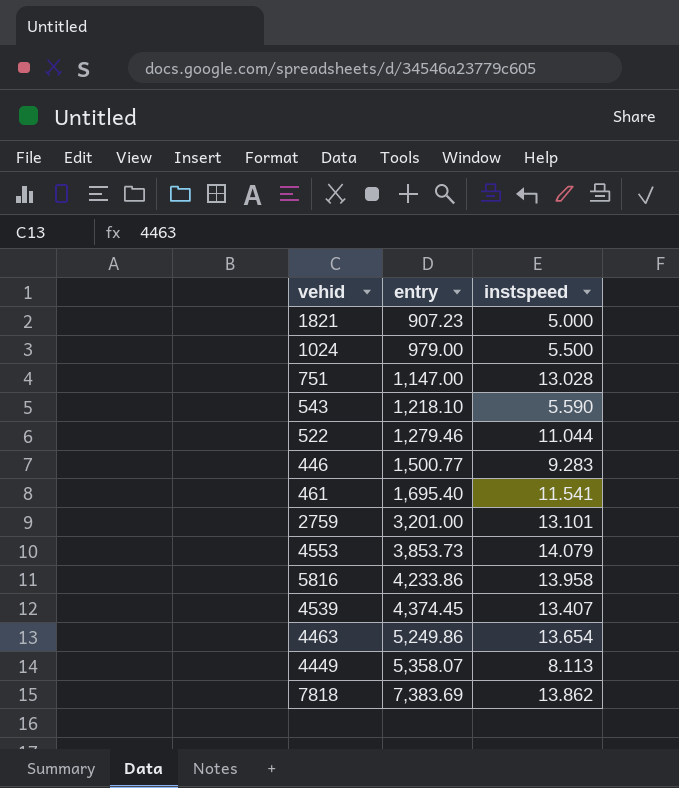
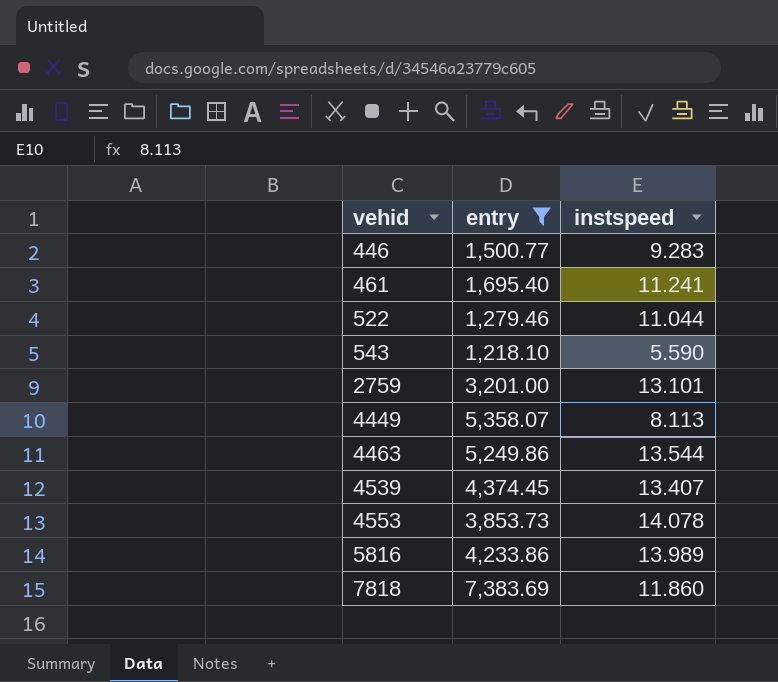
filter: none -> entry >= 1,218.10
row order: entry ascending -> vehid ascending
461 | instspeed: 11.541 -> 11.241
4463 | instspeed: 13.654 -> 13.544
4553 | instspeed: 14.079 -> 14.078
5816 | instspeed: 13.958 -> 13.989
7818 | instspeed: 13.862 -> 11.860

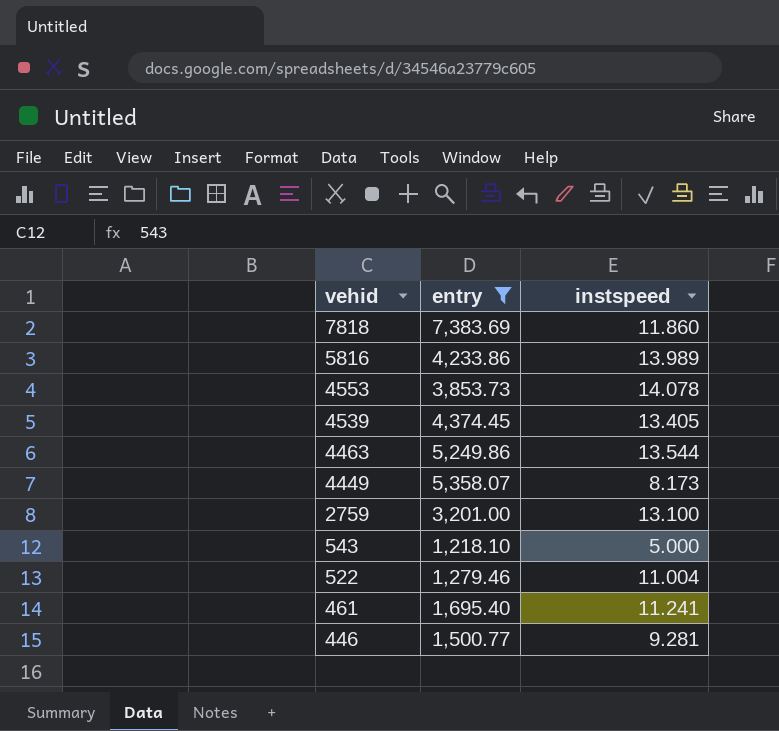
row order: vehid ascending -> vehid descending
4539 | instspeed: 13.407 -> 13.405
4449 | instspeed: 8.113 -> 8.173
2759 | instspeed: 13.101 -> 13.100
543 | instspeed: 5.590 -> 5.000
522 | instspeed: 11.044 -> 11.004
446 | instspeed: 9.283 -> 9.281

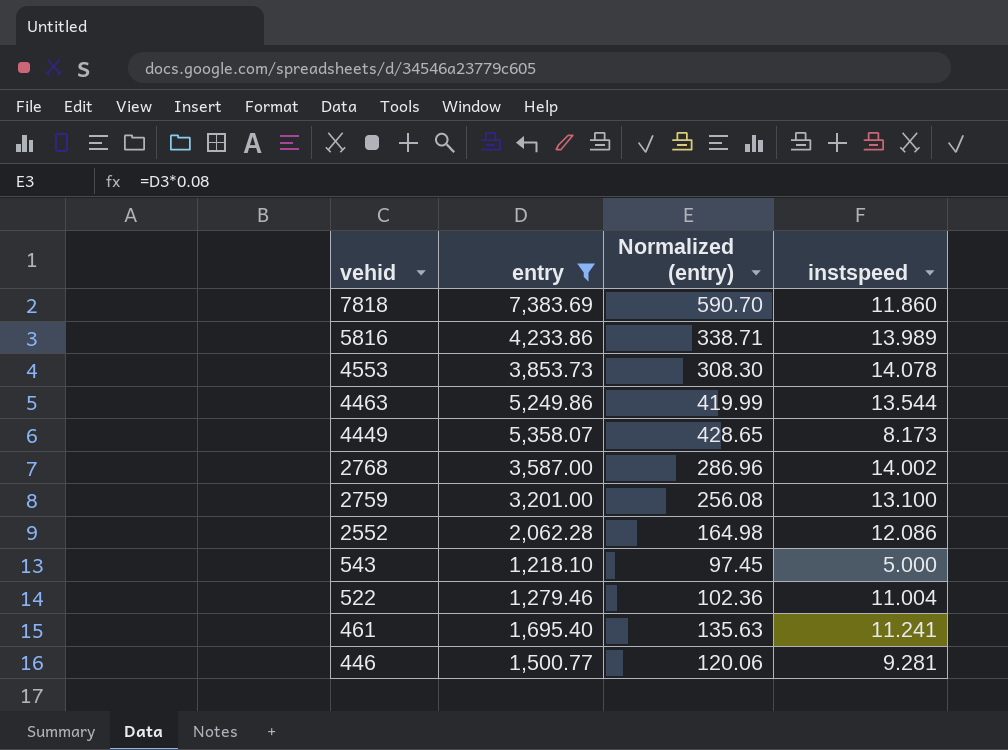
column Normalized (entry) | formula: none -> [entry] * 0.08
row 4539: 4,374.45 | 13.405 -> none
row 2768: none -> 3,587.00 | 286.96 | 14.002
row 2552: none -> 2,062.28 | 164.98 | 12.086

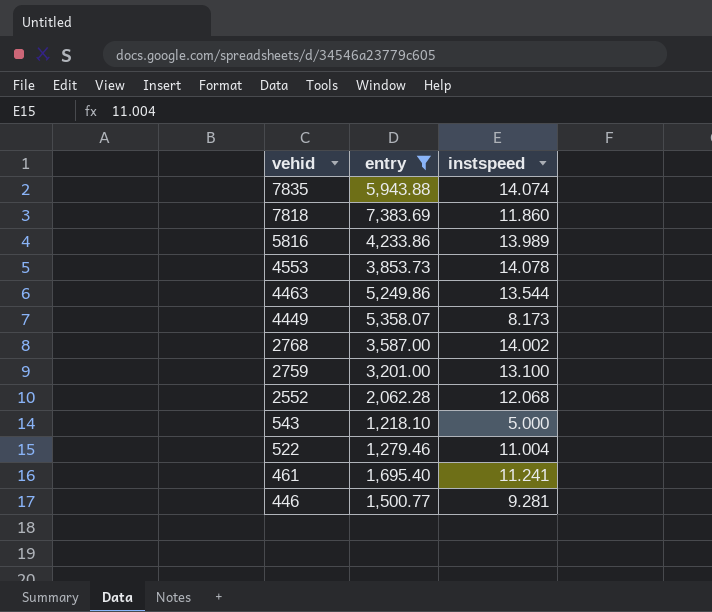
column Normalized (entry) | formula: [entry] * 0.08 -> none
row 7835: none -> 5,943.88 | 14.074
2552 | instspeed: 12.086 -> 12.068

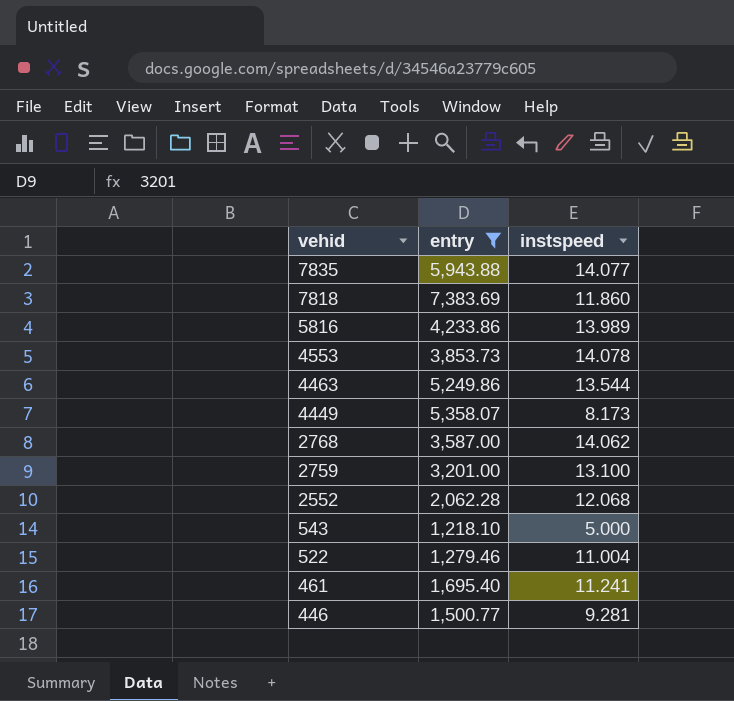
7835 | instspeed: 14.074 -> 14.077
2768 | instspeed: 14.002 -> 14.062

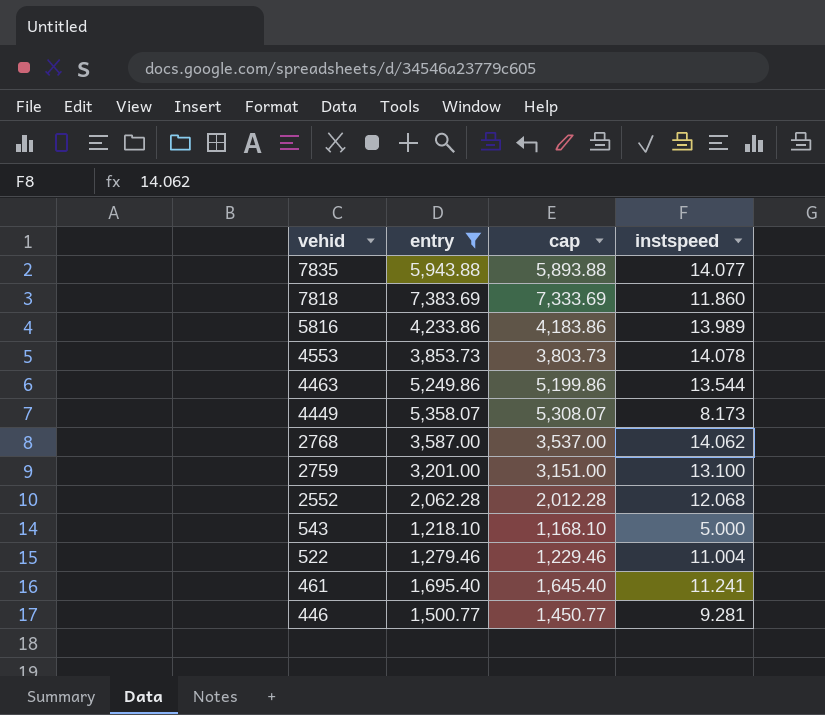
column cap | formula: none -> [entry] - 50

